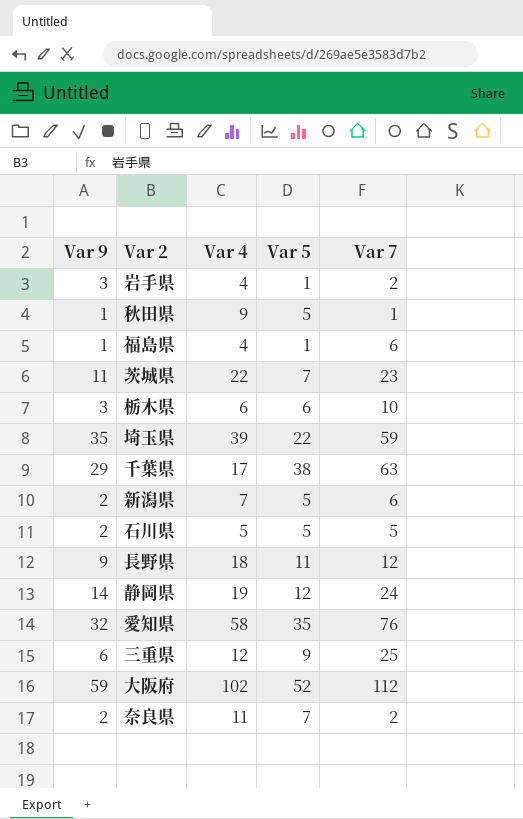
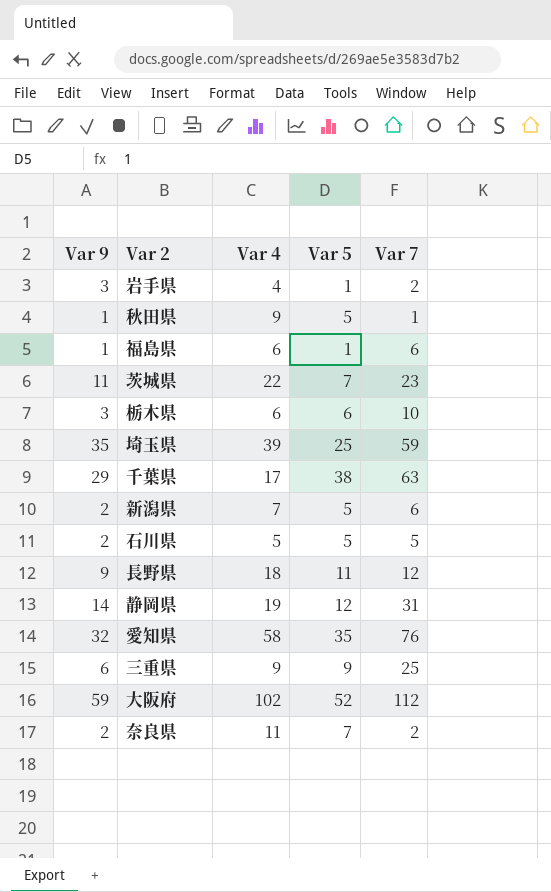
福島県 | Var 4: 4 -> 6
埼玉県 | Var 5: 22 -> 25
静岡県 | Var 7: 24 -> 31
三重県 | Var 4: 12 -> 9

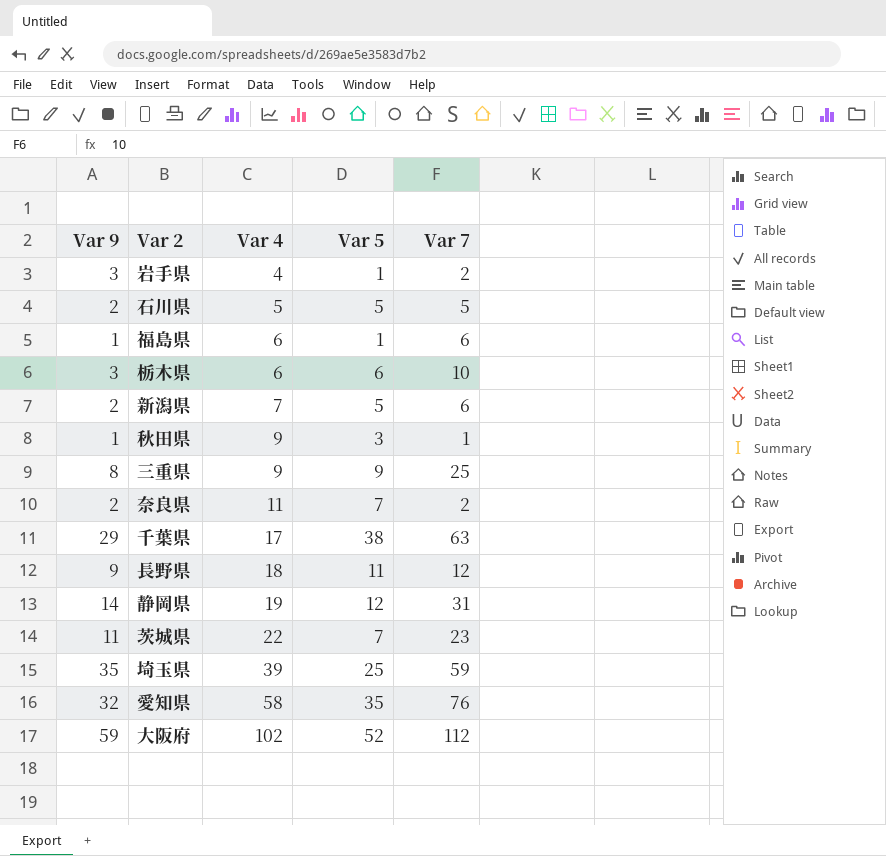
row order: none -> Var 4 ascending
秋田県 | Var 5: 5 -> 3
三重県 | Var 9: 6 -> 8

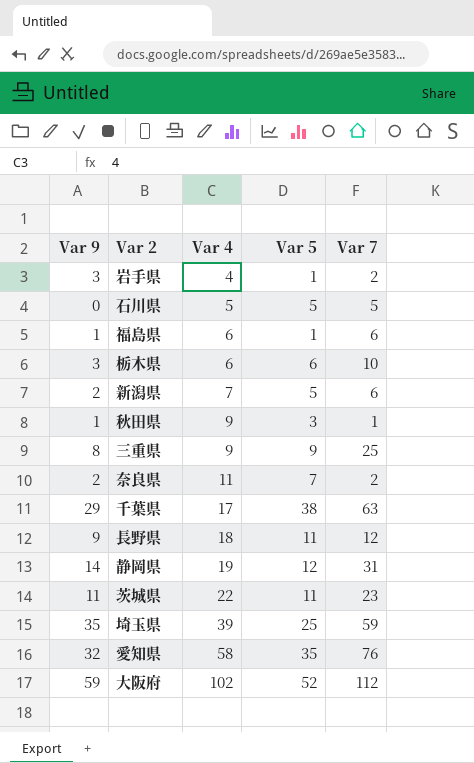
石川県 | Var 9: 2 -> 0
茨城県 | Var 5: 7 -> 11

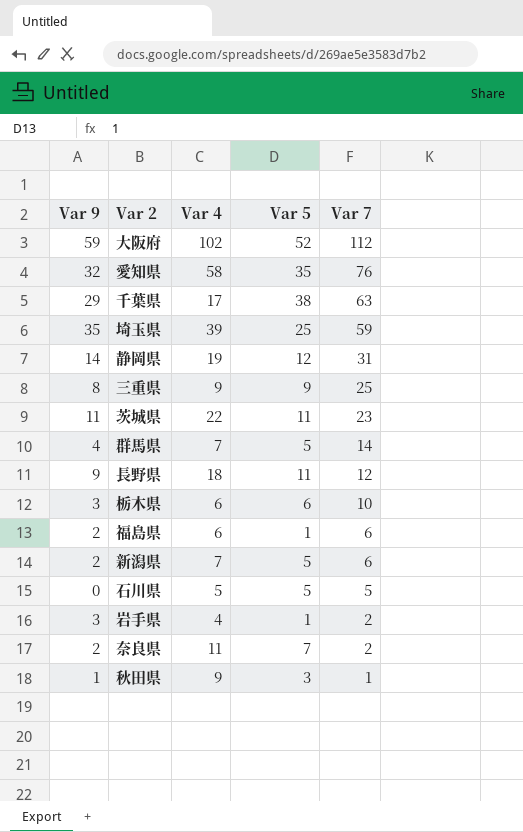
row order: Var 4 ascending -> Var 7 descending
row 群馬県: none -> 4 | 7 | 5 | 14
福島県 | Var 9: 1 -> 2

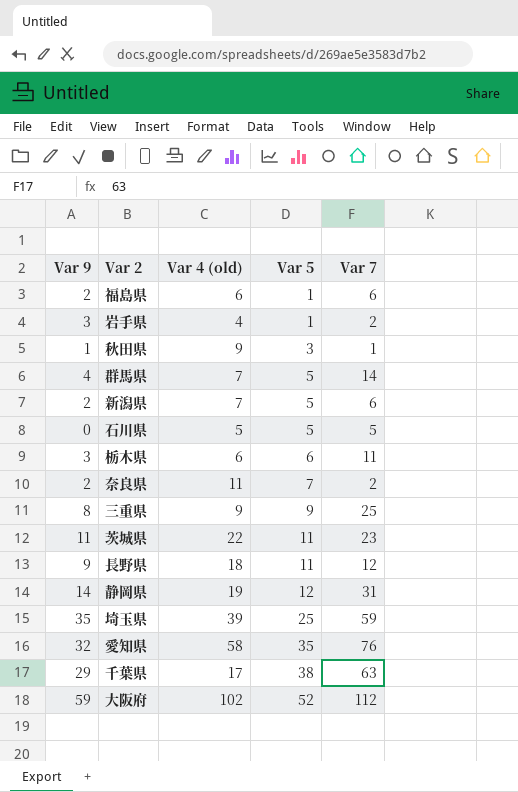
row order: Var 7 descending -> Var 5 ascending
column name: Var 4 -> Var 4 (old)
栃木県 | Var 7: 10 -> 11

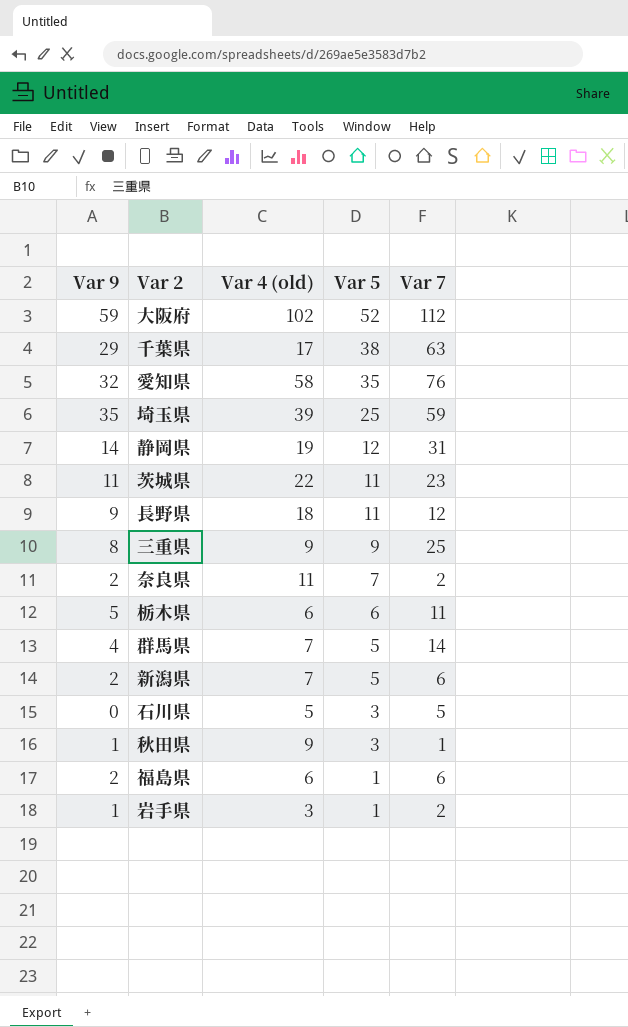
row order: Var 5 ascending -> Var 5 descending
栃木県 | Var 9: 3 -> 5
石川県 | Var 5: 5 -> 3
岩手県 | Var 9: 3 -> 1
岩手県 | Var 4 (old): 4 -> 3

